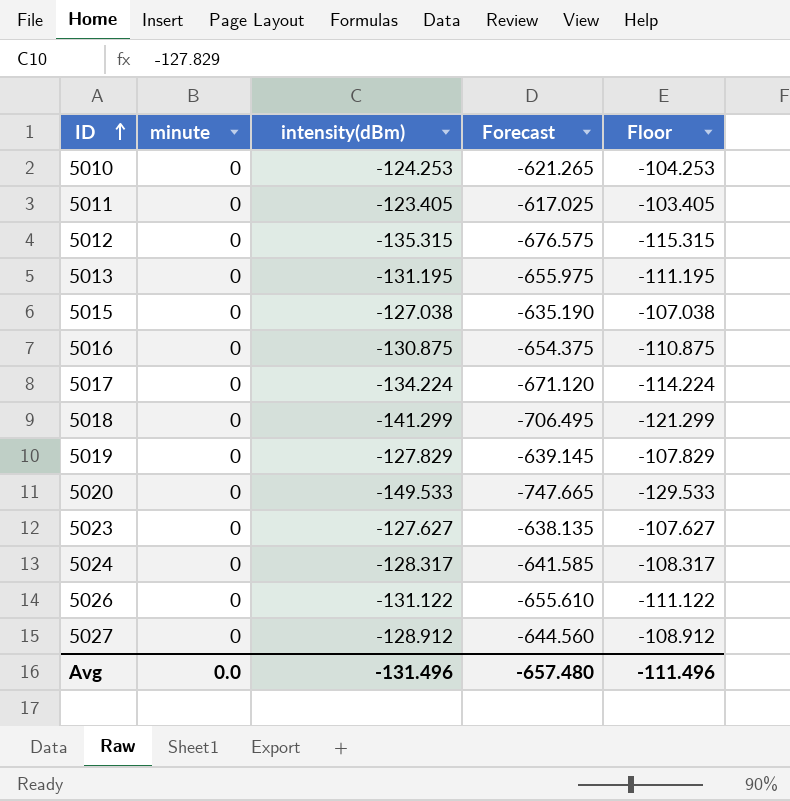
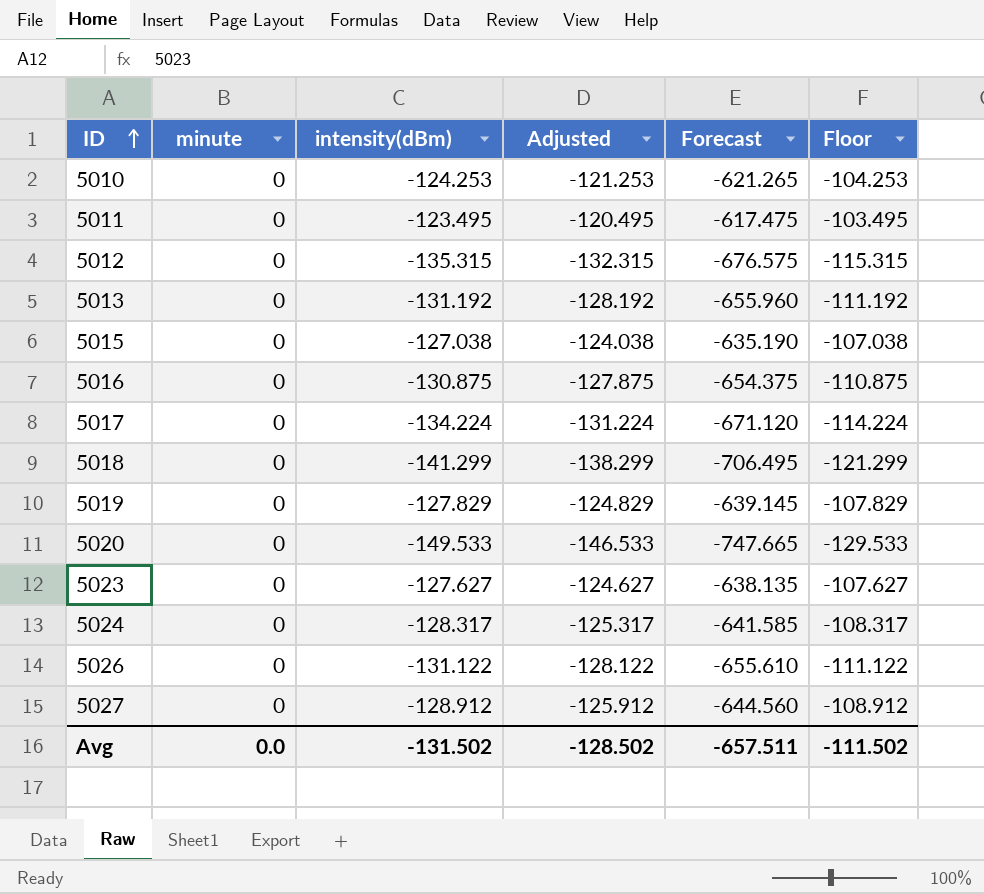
column Adjusted | formula: none -> [intensity(dBm)] + 3
5011 | intensity(dBm): -123.405 -> -123.495
5011 | Forecast: -617.025 -> -617.475
5011 | Floor: -103.405 -> -103.495
5013 | intensity(dBm): -131.195 -> -131.192
5013 | Forecast: -655.975 -> -655.960
5013 | Floor: -111.195 -> -111.192
Avg | intensity(dBm): -131.496 -> -131.502
Avg | Forecast: -657.480 -> -657.511
Avg | Floor: -111.496 -> -111.502

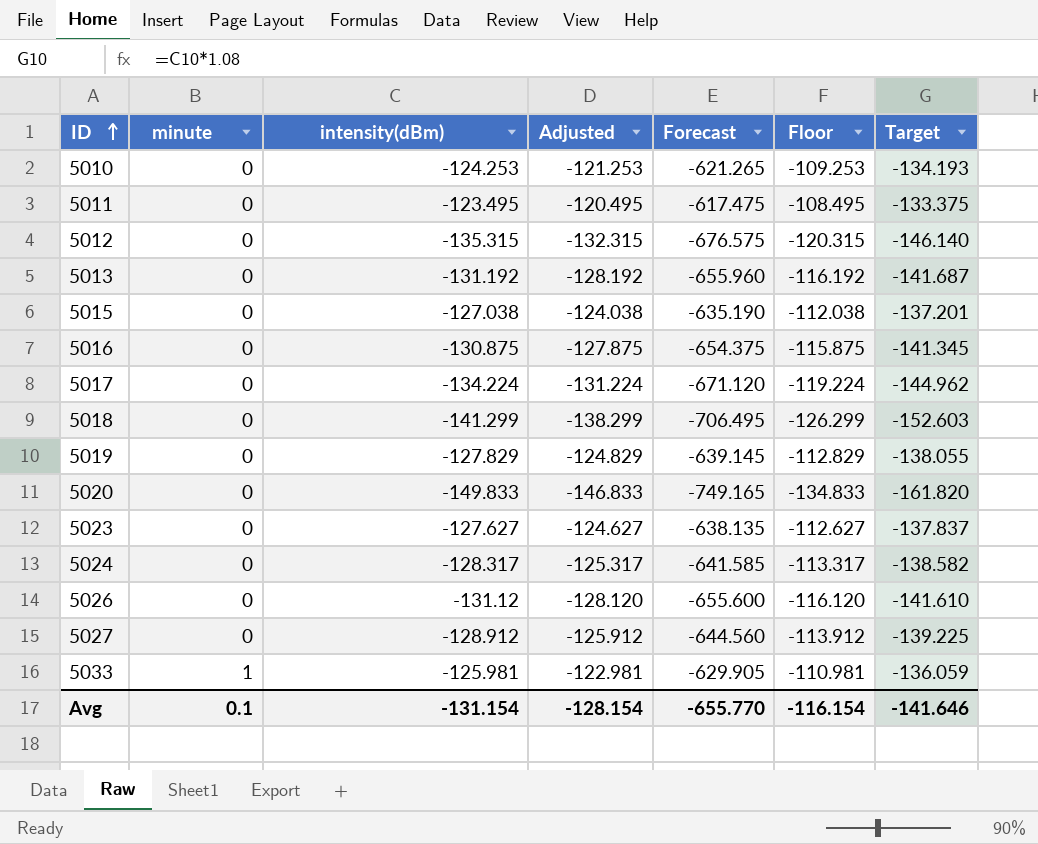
column Floor | formula: [intensity(dBm)] + 20 -> [intensity(dBm)] + 15
column Target | formula: none -> [intensity(dBm)] * 1.08
5020 | intensity(dBm): -149.533 -> -149.833
5020 | Adjusted: -146.533 -> -146.833
5020 | Forecast: -747.665 -> -749.165
5026 | intensity(dBm): -131.122 -> -131.12
5026 | Adjusted: -128.122 -> -128.120
5026 | Forecast: -655.610 -> -655.600
row 5033: none -> 1 | -125.981 | -122.981 | -629.905 | -110.981 | -136.059
Avg | minute: 0.0 -> 0.1
Avg | intensity(dBm): -131.502 -> -131.154
Avg | Adjusted: -128.502 -> -128.154
Avg | Forecast: -657.511 -> -655.770
Avg | Floor: -111.502 -> -116.154

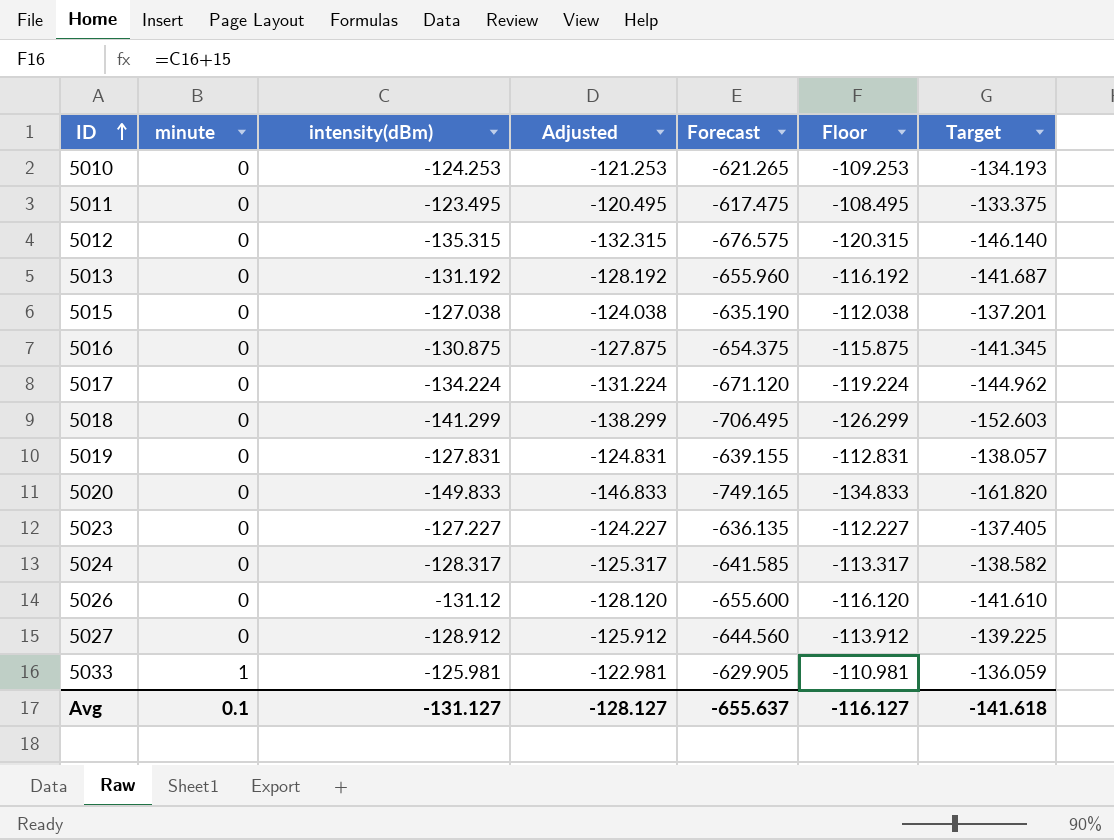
5019 | intensity(dBm): -127.829 -> -127.831
5019 | Adjusted: -124.829 -> -124.831
5019 | Forecast: -639.145 -> -639.155
5019 | Floor: -112.829 -> -112.831
5019 | Target: -138.055 -> -138.057
5023 | intensity(dBm): -127.627 -> -127.227
5023 | Adjusted: -124.627 -> -124.227
5023 | Forecast: -638.135 -> -636.135
5023 | Floor: -112.627 -> -112.227
5023 | Target: -137.837 -> -137.405
Avg | intensity(dBm): -131.154 -> -131.127
Avg | Adjusted: -128.154 -> -128.127
Avg | Forecast: -655.770 -> -655.637
Avg | Floor: -116.154 -> -116.127
Avg | Target: -141.646 -> -141.618

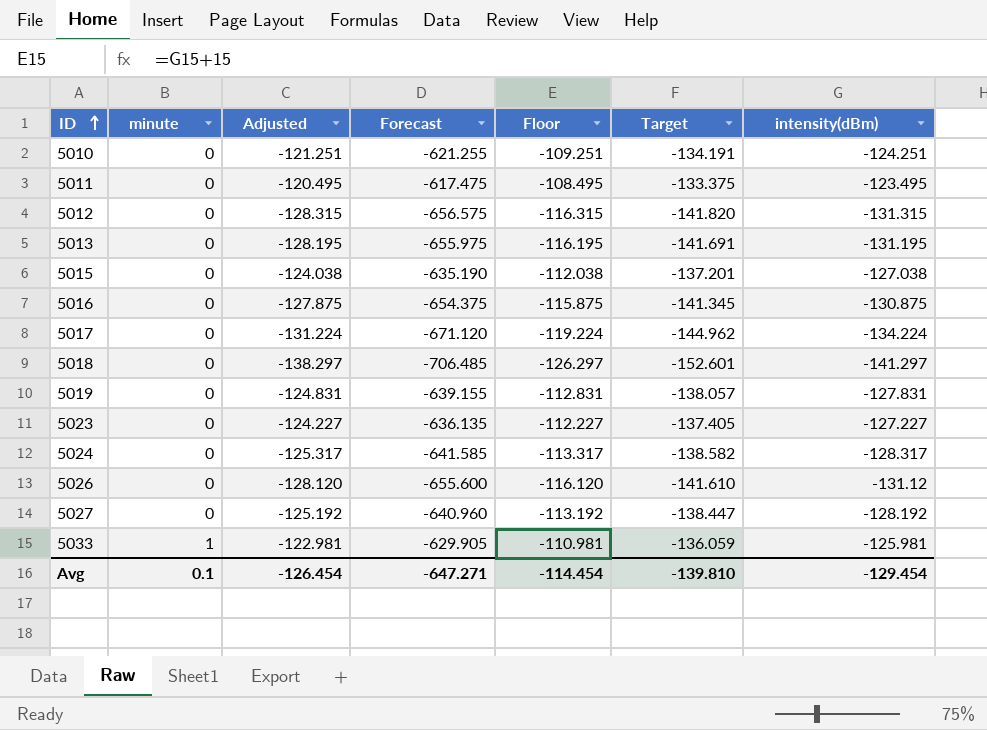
column intensity(dBm) | position: 3 -> 7
row 5020: 0 | -149.833 | -146.833 | -749.165 | -134.833 | -161.820 -> none
5010 | Adjusted: -121.253 -> -121.251
5010 | Forecast: -621.265 -> -621.255
5010 | Floor: -109.253 -> -109.251
5010 | Target: -134.193 -> -134.191
5010 | intensity(dBm): -124.253 -> -124.251
5012 | Adjusted: -132.315 -> -128.315
5012 | Forecast: -676.575 -> -656.575
5012 | Floor: -120.315 -> -116.315
5012 | Target: -146.140 -> -141.820
5012 | intensity(dBm): -135.315 -> -131.315
5013 | Adjusted: -128.192 -> -128.195
5013 | Forecast: -655.960 -> -655.975
5013 | Floor: -116.192 -> -116.195
5013 | Target: -141.687 -> -141.691
5013 | intensity(dBm): -131.192 -> -131.195
5018 | Adjusted: -138.299 -> -138.297
5018 | Forecast: -706.495 -> -706.485
5018 | Floor: -126.299 -> -126.297
5018 | Target: -152.603 -> -152.601
5018 | intensity(dBm): -141.299 -> -141.297
5027 | Adjusted: -125.912 -> -125.192
5027 | Forecast: -644.560 -> -640.960
5027 | Floor: -113.912 -> -113.192
5027 | Target: -139.225 -> -138.447
5027 | intensity(dBm): -128.912 -> -128.192
Avg | Adjusted: -128.127 -> -126.454
Avg | Forecast: -655.637 -> -647.271
Avg | Floor: -116.127 -> -114.454
Avg | Target: -141.618 -> -139.810
Avg | intensity(dBm): -131.127 -> -129.454

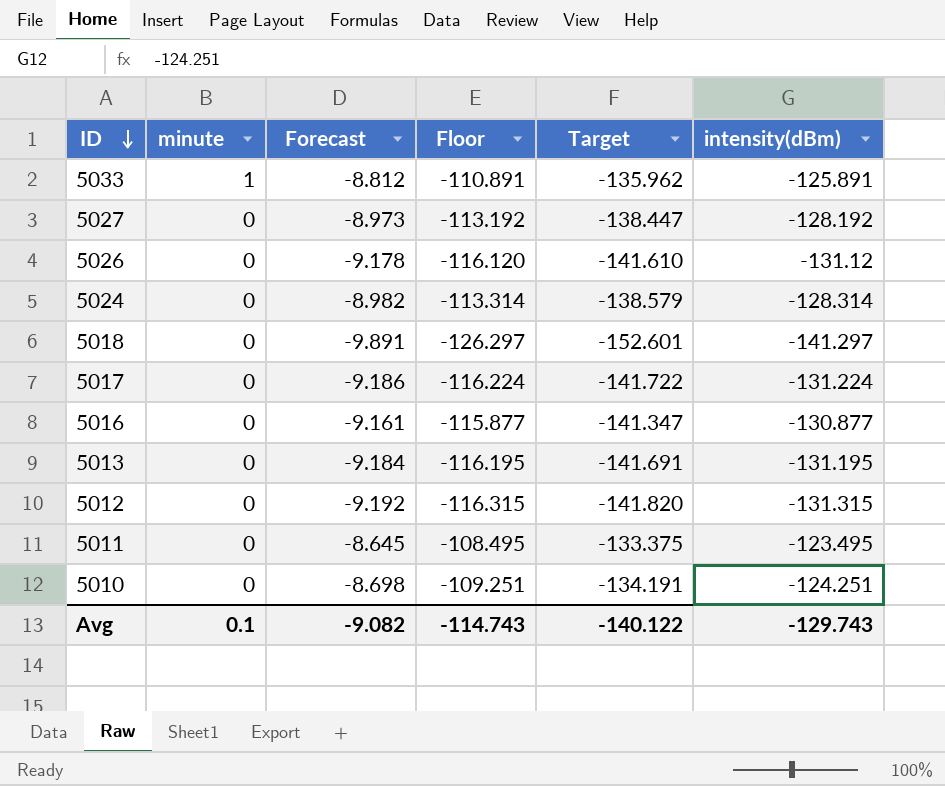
row order: ID ascending -> ID descending
column Adjusted | formula: [intensity(dBm)] + 3 -> none
column Forecast | formula: [intensity(dBm)] * 5 -> [intensity(dBm)] * 0.07
row 5015: 0 | -124.038 | -635.190 | -112.038 | -137.201 | -127.038 -> none
row 5019: 0 | -124.831 | -639.155 | -112.831 | -138.057 | -127.831 -> none
row 5023: 0 | -124.227 | -636.135 | -112.227 | -137.405 | -127.227 -> none
5033 | Floor: -110.981 -> -110.891
5033 | Target: -136.059 -> -135.962
5033 | intensity(dBm): -125.981 -> -125.891
5024 | Floor: -113.317 -> -113.314
5024 | Target: -138.582 -> -138.579
5024 | intensity(dBm): -128.317 -> -128.314
5017 | Floor: -119.224 -> -116.224
5017 | Target: -144.962 -> -141.722
5017 | intensity(dBm): -134.224 -> -131.224
5016 | Floor: -115.875 -> -115.877
5016 | Target: -141.345 -> -141.347
5016 | intensity(dBm): -130.875 -> -130.877
Avg | Forecast: -647.271 -> -9.082
Avg | Floor: -114.454 -> -114.743
Avg | Target: -139.810 -> -140.122
Avg | intensity(dBm): -129.454 -> -129.743

